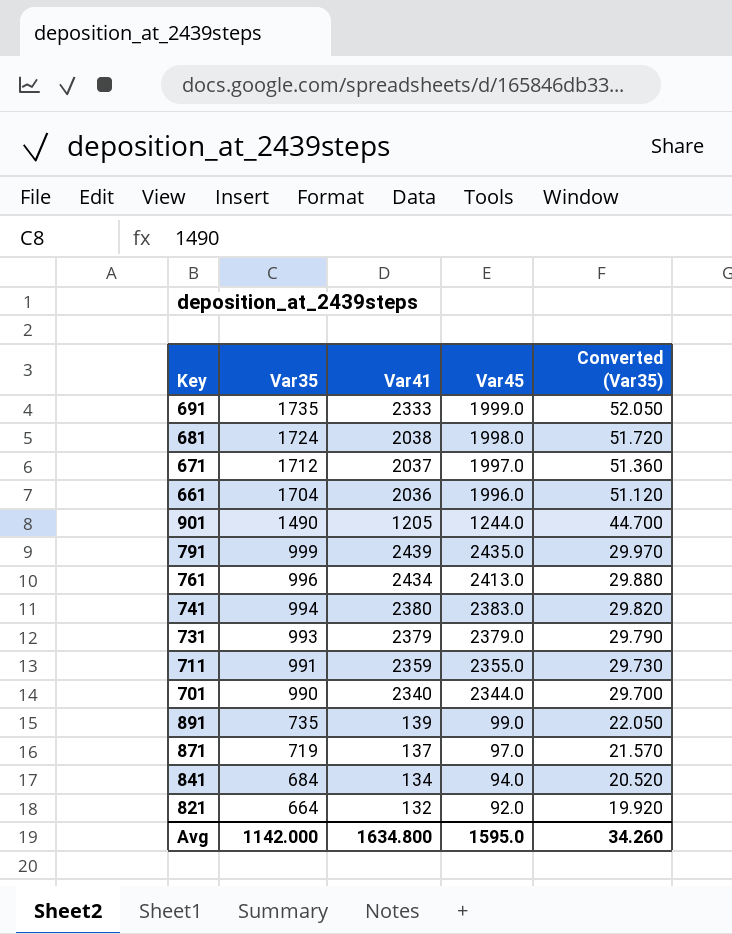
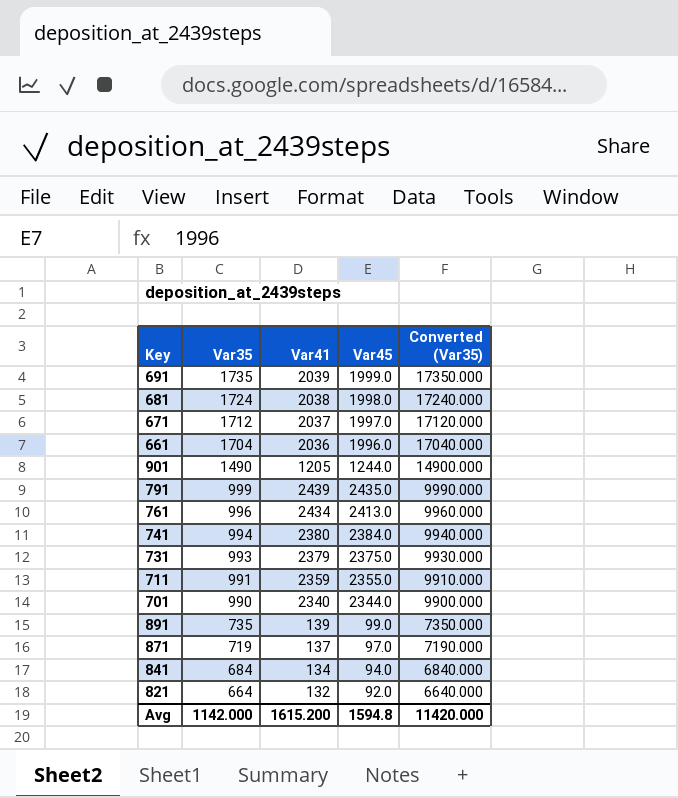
column Converted (Var35) | formula: [Var35] * 0.03 -> [Var35] * 10
691 | Var41: 2333 -> 2039
741 | Var45: 2383.0 -> 2384.0
731 | Var45: 2379.0 -> 2375.0
Avg | Var41: 1634.800 -> 1615.200
Avg | Var45: 1595.0 -> 1594.8
Avg | Converted (Var35): 34.260 -> 11420.000

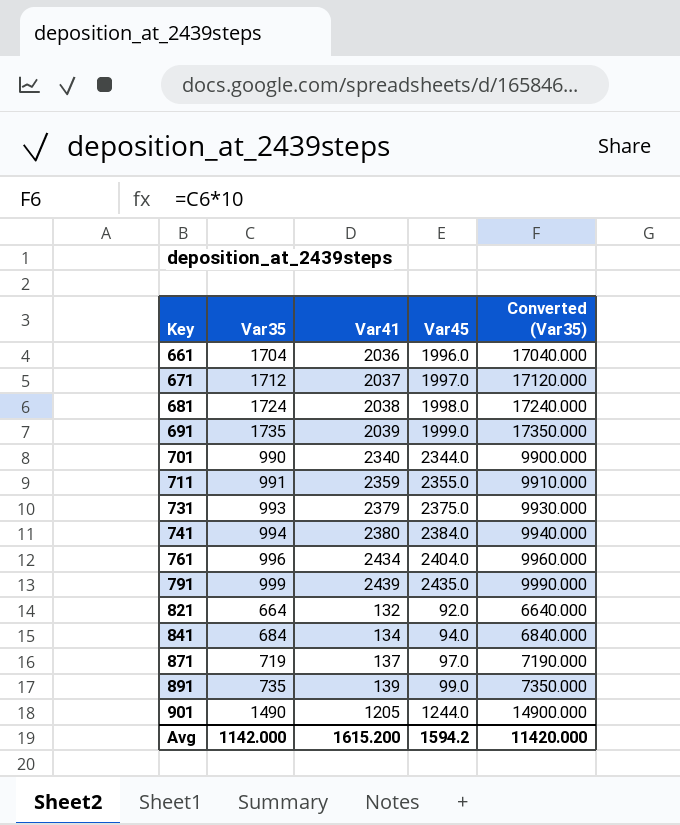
row order: Var35 descending -> Key ascending
761 | Var45: 2413.0 -> 2404.0
Avg | Var45: 1594.8 -> 1594.2

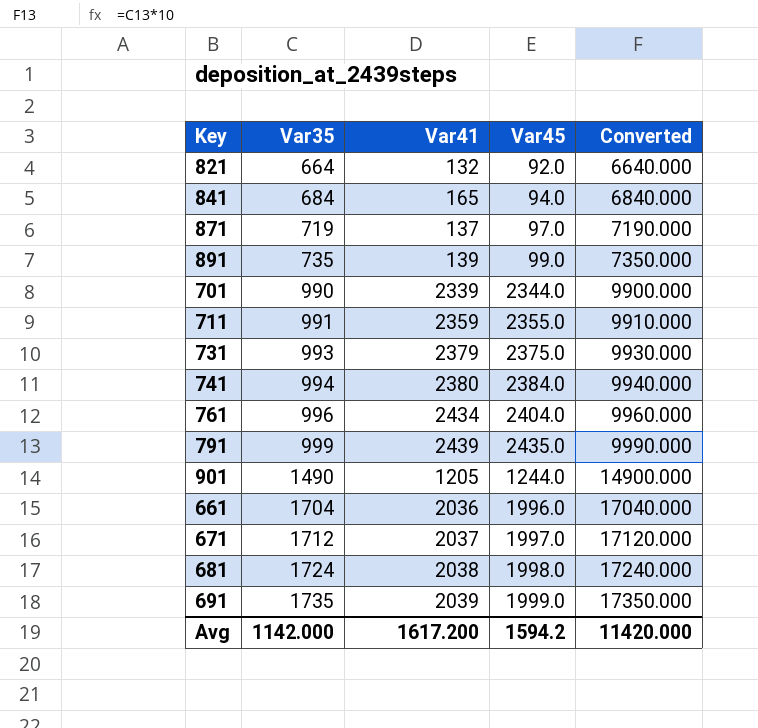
row order: Key ascending -> Var35 ascending
column name: Converted (Var35) -> Converted
841 | Var41: 134 -> 165
701 | Var41: 2340 -> 2339
Avg | Var41: 1615.200 -> 1617.200

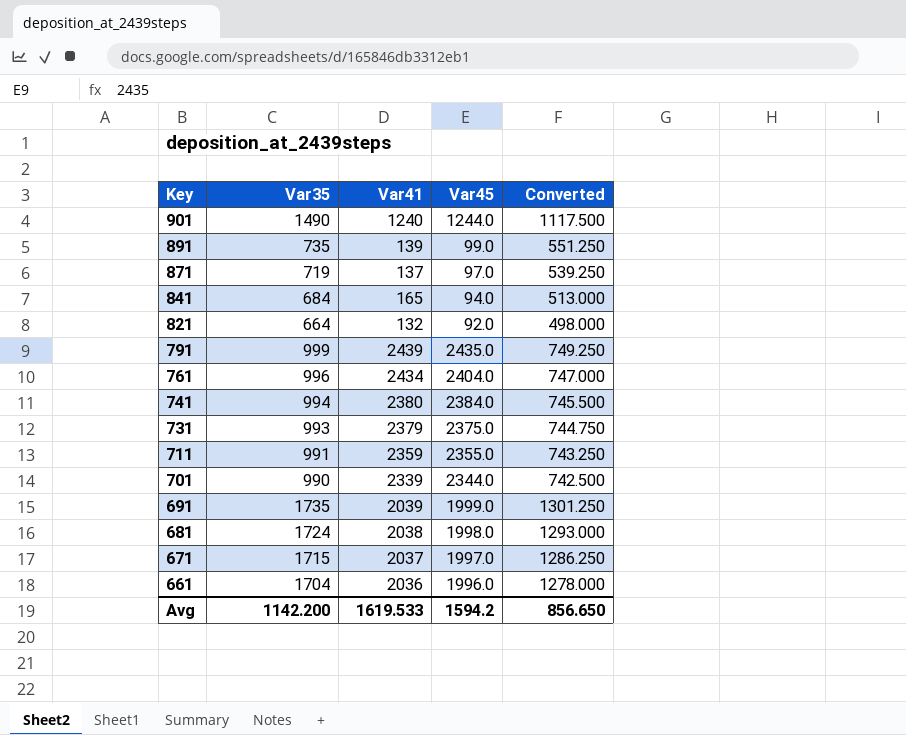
row order: Var35 ascending -> Key descending
column Converted | formula: [Var35] * 10 -> [Var35] * 0.75
901 | Var41: 1205 -> 1240
671 | Var35: 1712 -> 1715
Avg | Var35: 1142.000 -> 1142.200
Avg | Var41: 1617.200 -> 1619.533
Avg | Converted: 11420.000 -> 856.650

